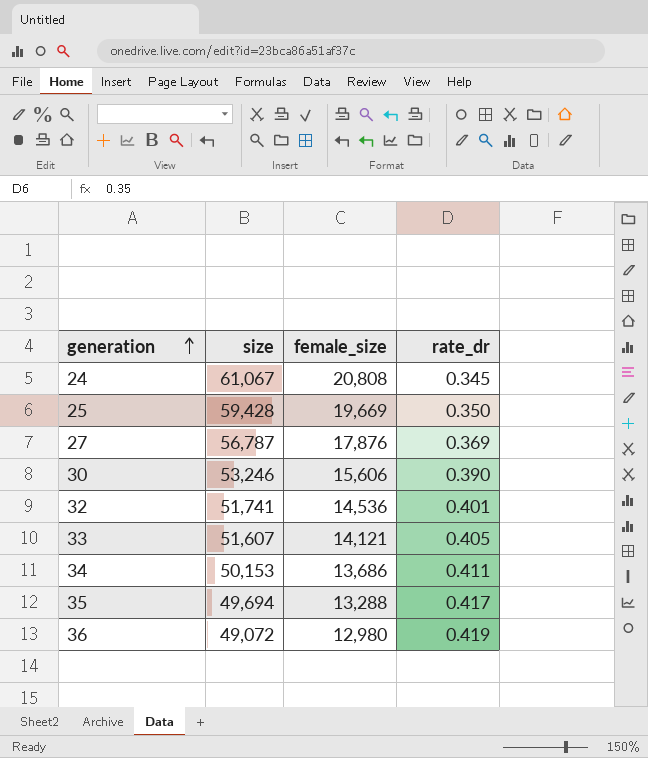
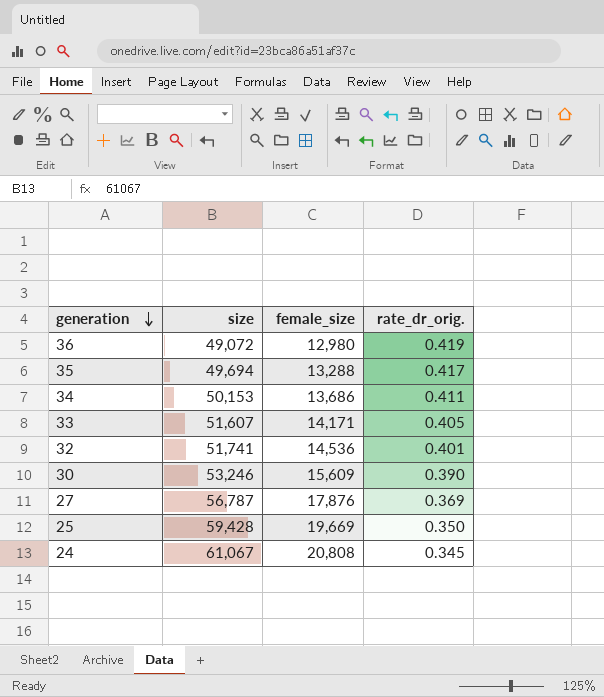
row order: generation ascending -> generation descending
column name: rate_dr -> rate_dr_orig.
33 | female_size: 14,121 -> 14,171
30 | female_size: 15,606 -> 15,609

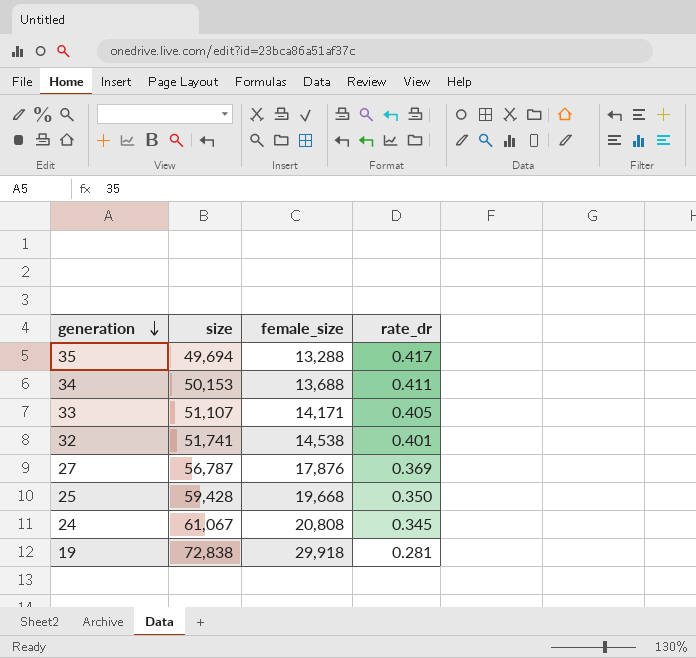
column name: rate_dr_orig. -> rate_dr
row 36: 49,072 | 12,980 | 0.419 -> none
row 30: 53,246 | 15,609 | 0.390 -> none
34 | female_size: 13,686 -> 13,688
33 | size: 51,607 -> 51,107
32 | female_size: 14,536 -> 14,538
25 | female_size: 19,669 -> 19,668
row 19: none -> 72,838 | 29,918 | 0.281

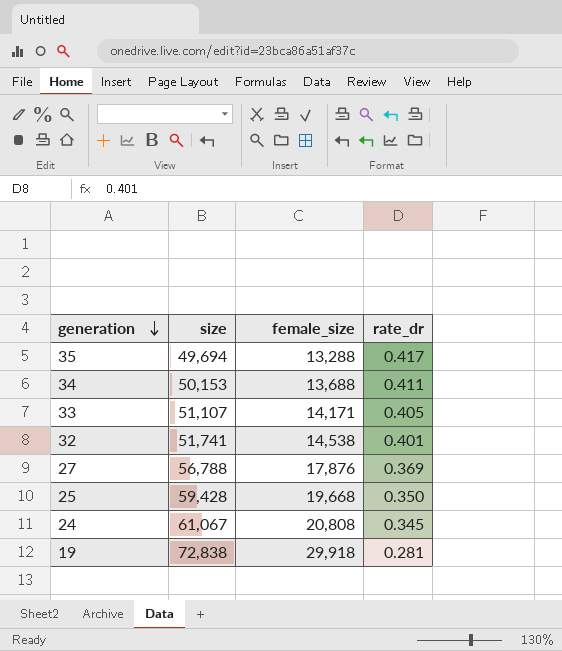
27 | size: 56,787 -> 56,788

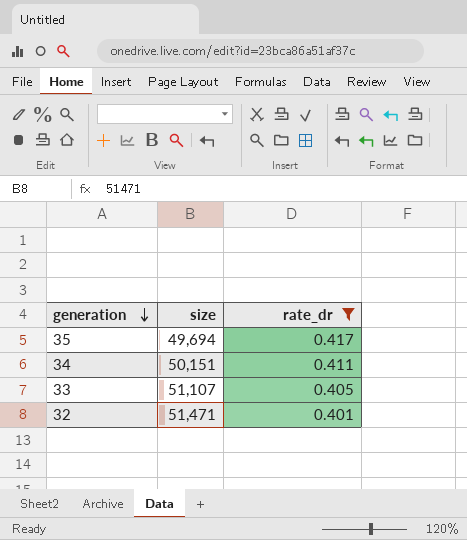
filter: none -> rate_dr >= 0.401
column female_size | position: 3 -> none
34 | size: 50,153 -> 50,151
32 | size: 51,741 -> 51,471

